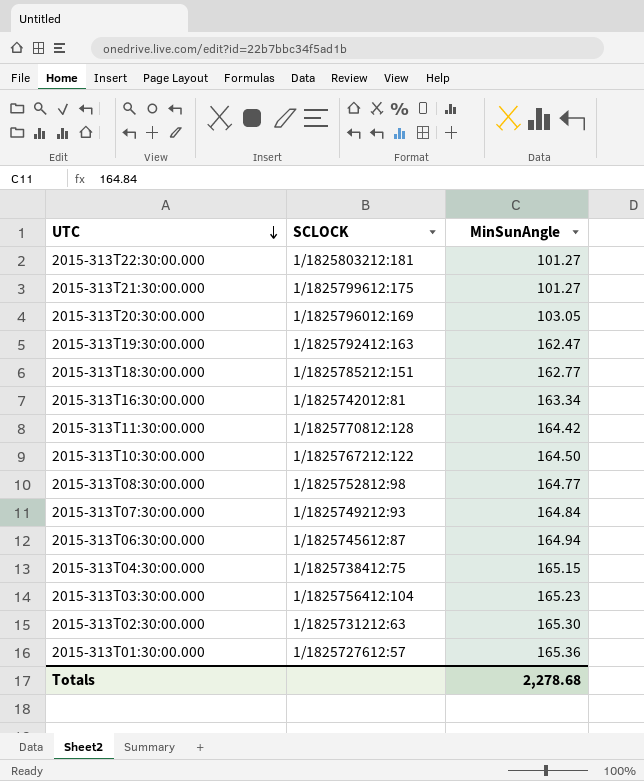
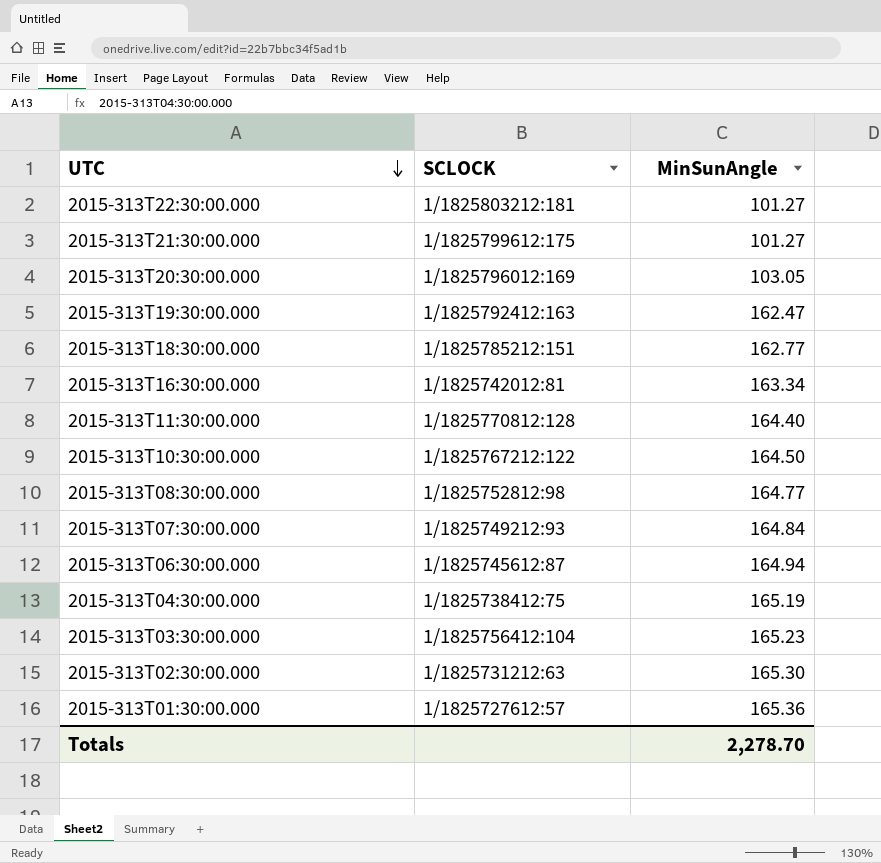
2015-313T11:30:00.000 | MinSunAngle: 164.42 -> 164.40
2015-313T04:30:00.000 | MinSunAngle: 165.15 -> 165.19
Totals | MinSunAngle: 2,278.68 -> 2,278.70

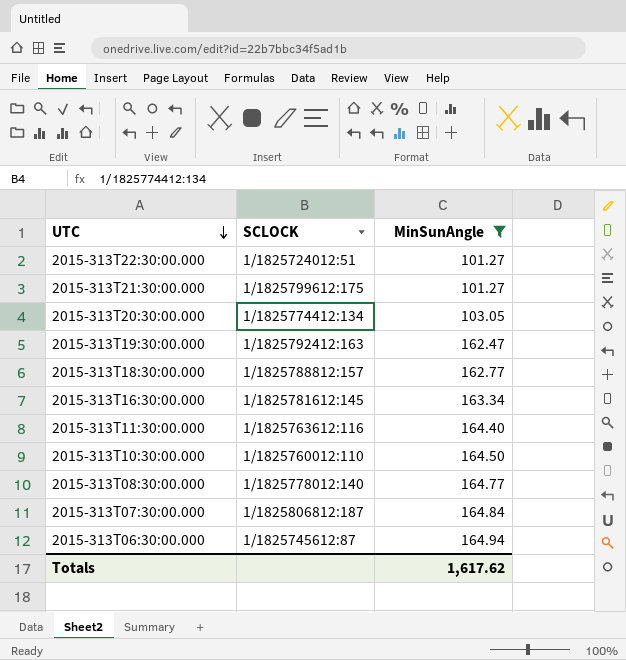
filter: none -> MinSunAngle <= 164.94
2015-313T22:30:00.000 | SCLOCK: 1/1825803212:181 -> 1/1825724012:51
2015-313T20:30:00.000 | SCLOCK: 1/1825796012:169 -> 1/1825774412:134
2015-313T18:30:00.000 | SCLOCK: 1/1825785212:151 -> 1/1825788812:157
2015-313T16:30:00.000 | SCLOCK: 1/1825742012:81 -> 1/1825781612:145
2015-313T11:30:00.000 | SCLOCK: 1/1825770812:128 -> 1/1825763612:116
2015-313T10:30:00.000 | SCLOCK: 1/1825767212:122 -> 1/1825760012:110
2015-313T08:30:00.000 | SCLOCK: 1/1825752812:98 -> 1/1825778012:140
2015-313T07:30:00.000 | SCLOCK: 1/1825749212:93 -> 1/1825806812:187
Totals | MinSunAngle: 2,278.70 -> 1,617.62

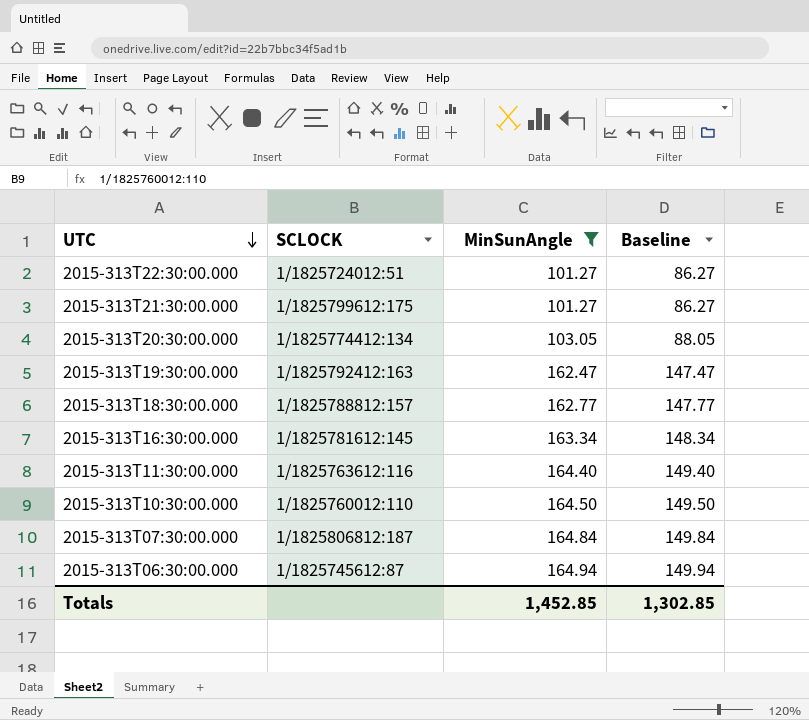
column Baseline | formula: none -> [MinSunAngle] - 15
row 2015-313T08:30:00.000: 1/1825778012:140 | 164.77 -> none
Totals | MinSunAngle: 1,617.62 -> 1,452.85

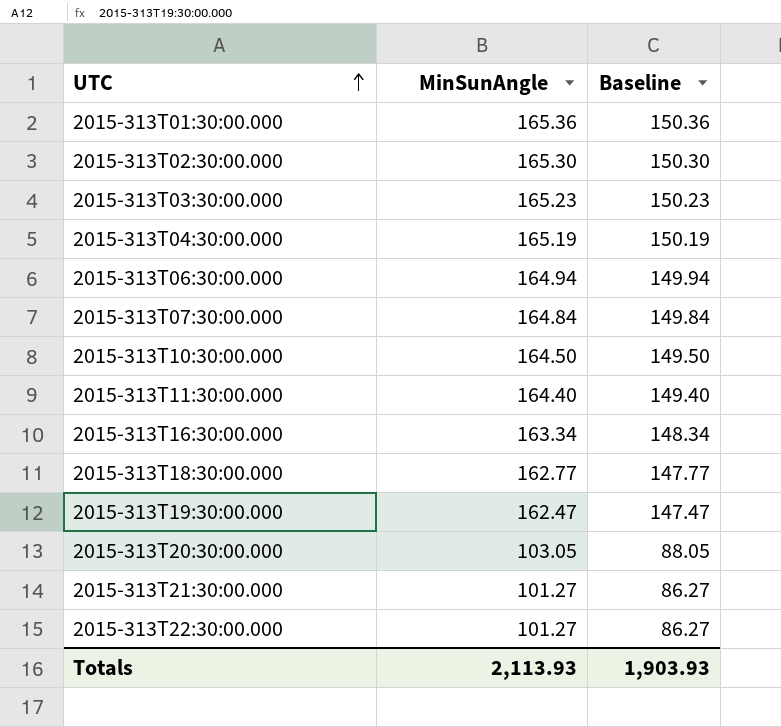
filter: MinSunAngle <= 164.94 -> none
row order: UTC descending -> UTC ascending
column SCLOCK | position: 2 -> none
Totals | MinSunAngle: 1,452.85 -> 2,113.93
Totals | Baseline: 1,302.85 -> 1,903.93

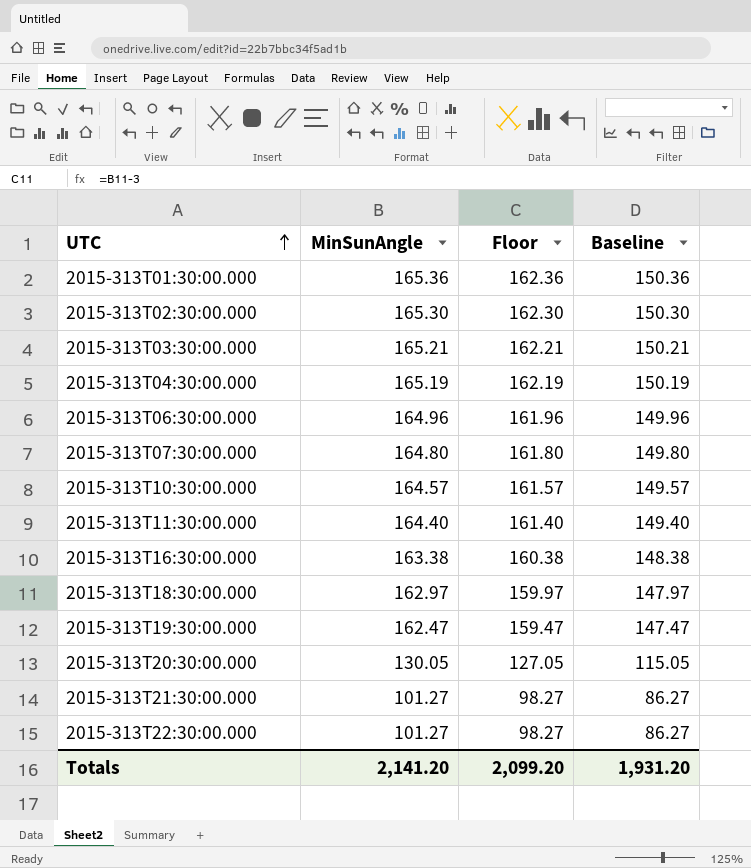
column Floor | formula: none -> [MinSunAngle] - 3
2015-313T03:30:00.000 | MinSunAngle: 165.23 -> 165.21
2015-313T03:30:00.000 | Baseline: 150.23 -> 150.21
2015-313T06:30:00.000 | MinSunAngle: 164.94 -> 164.96
2015-313T06:30:00.000 | Baseline: 149.94 -> 149.96
2015-313T07:30:00.000 | MinSunAngle: 164.84 -> 164.80
2015-313T07:30:00.000 | Baseline: 149.84 -> 149.80
2015-313T10:30:00.000 | MinSunAngle: 164.50 -> 164.57
2015-313T10:30:00.000 | Baseline: 149.50 -> 149.57
2015-313T16:30:00.000 | MinSunAngle: 163.34 -> 163.38
2015-313T16:30:00.000 | Baseline: 148.34 -> 148.38
2015-313T18:30:00.000 | MinSunAngle: 162.77 -> 162.97
2015-313T18:30:00.000 | Baseline: 147.77 -> 147.97
2015-313T20:30:00.000 | MinSunAngle: 103.05 -> 130.05
2015-313T20:30:00.000 | Baseline: 88.05 -> 115.05
Totals | MinSunAngle: 2,113.93 -> 2,141.20
Totals | Baseline: 1,903.93 -> 1,931.20

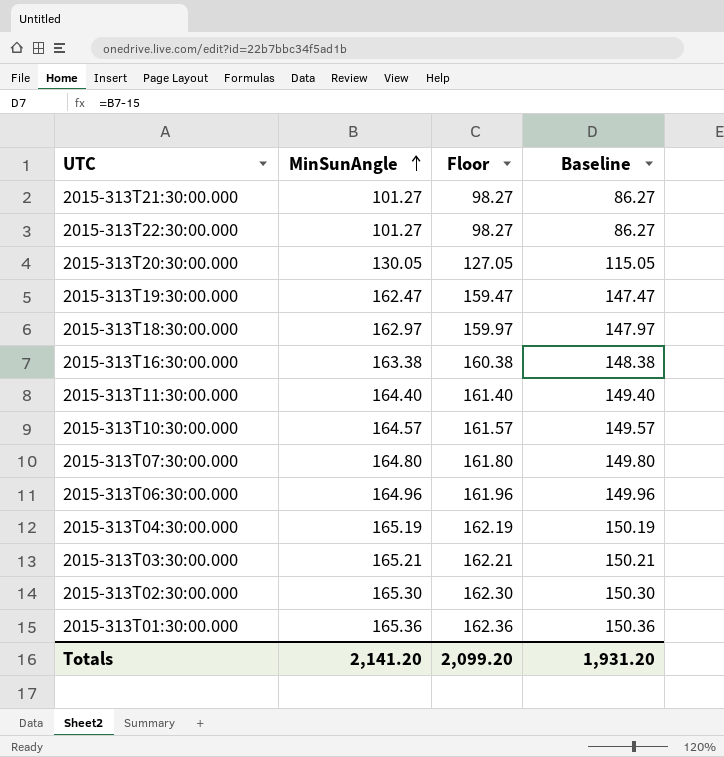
row order: UTC ascending -> MinSunAngle ascending

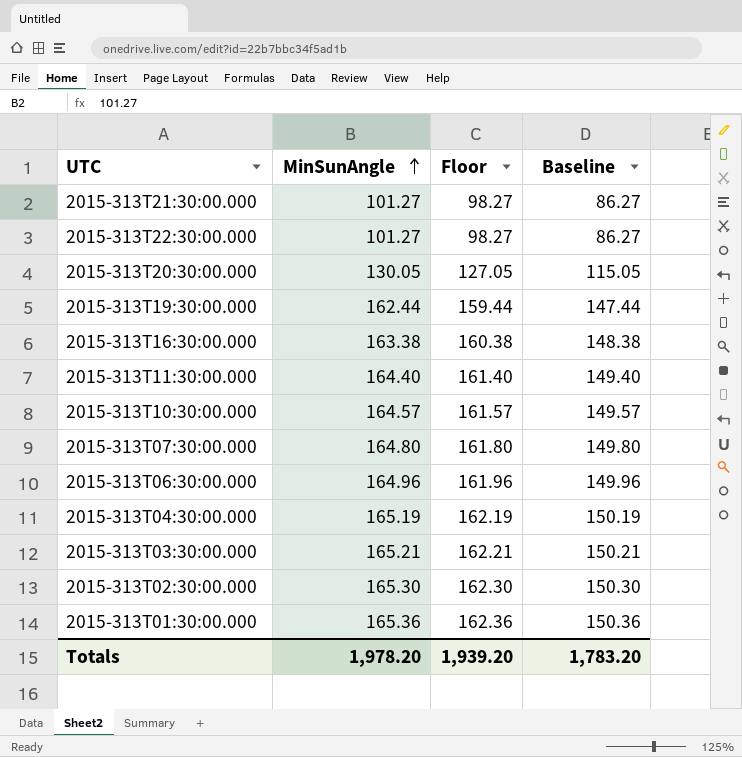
row 2015-313T18:30:00.000: 162.97 | 159.97 | 147.97 -> none
2015-313T19:30:00.000 | MinSunAngle: 162.47 -> 162.44
2015-313T19:30:00.000 | Floor: 159.47 -> 159.44
2015-313T19:30:00.000 | Baseline: 147.47 -> 147.44
Totals | MinSunAngle: 2,141.20 -> 1,978.20
Totals | Floor: 2,099.20 -> 1,939.20
Totals | Baseline: 1,931.20 -> 1,783.20

